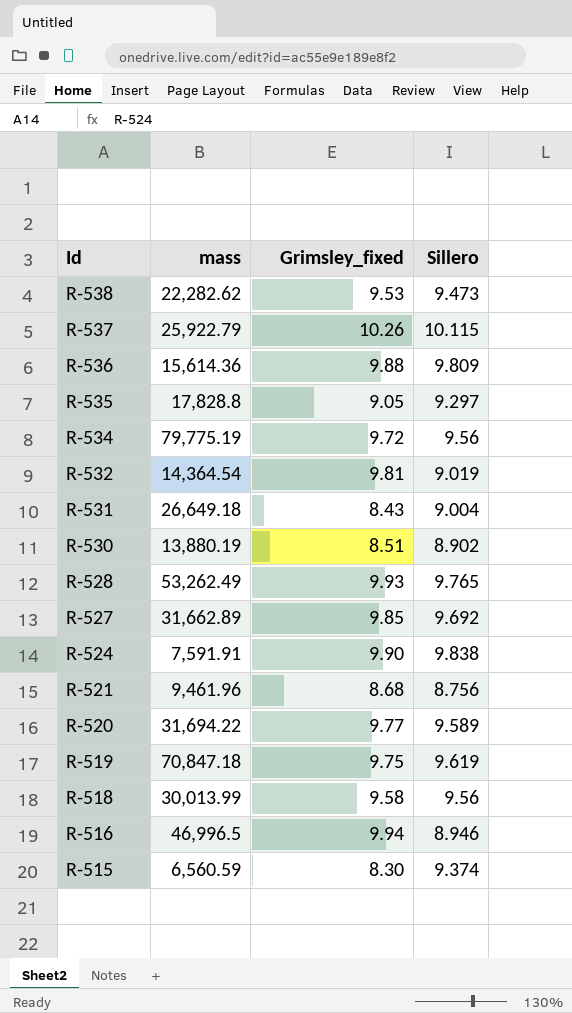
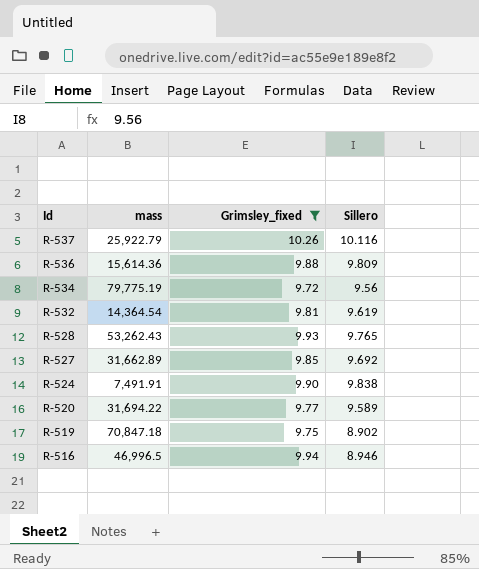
filter: none -> Grimsley_fixed >= 9.72
R-537 | Sillero: 10.115 -> 10.116
R-532 | Sillero: 9.019 -> 9.619
R-528 | mass: 53,262.49 -> 53,262.43
R-524 | mass: 7,591.91 -> 7,491.91
R-519 | Sillero: 9.619 -> 8.902

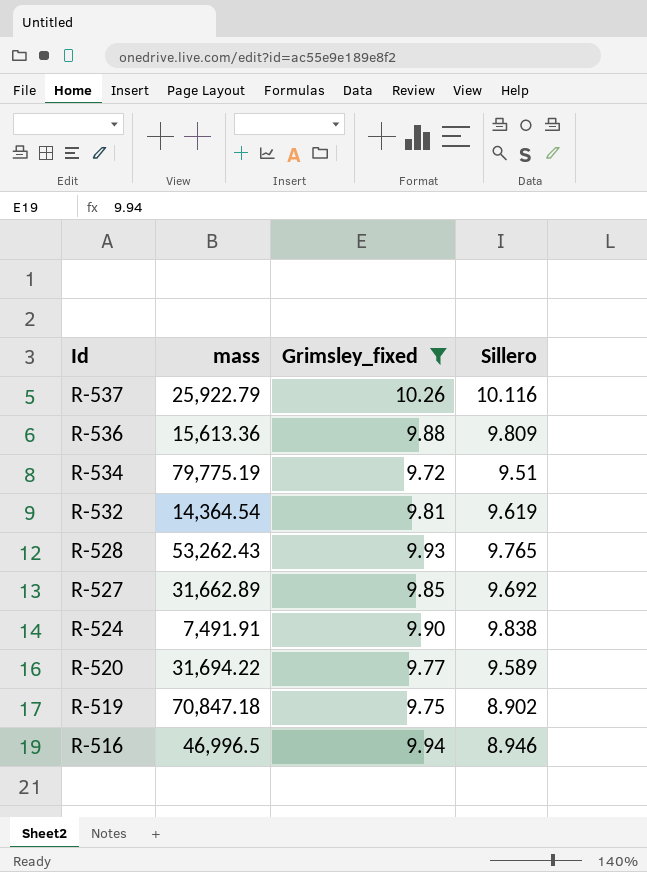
R-536 | mass: 15,614.36 -> 15,613.36
R-534 | Sillero: 9.56 -> 9.51

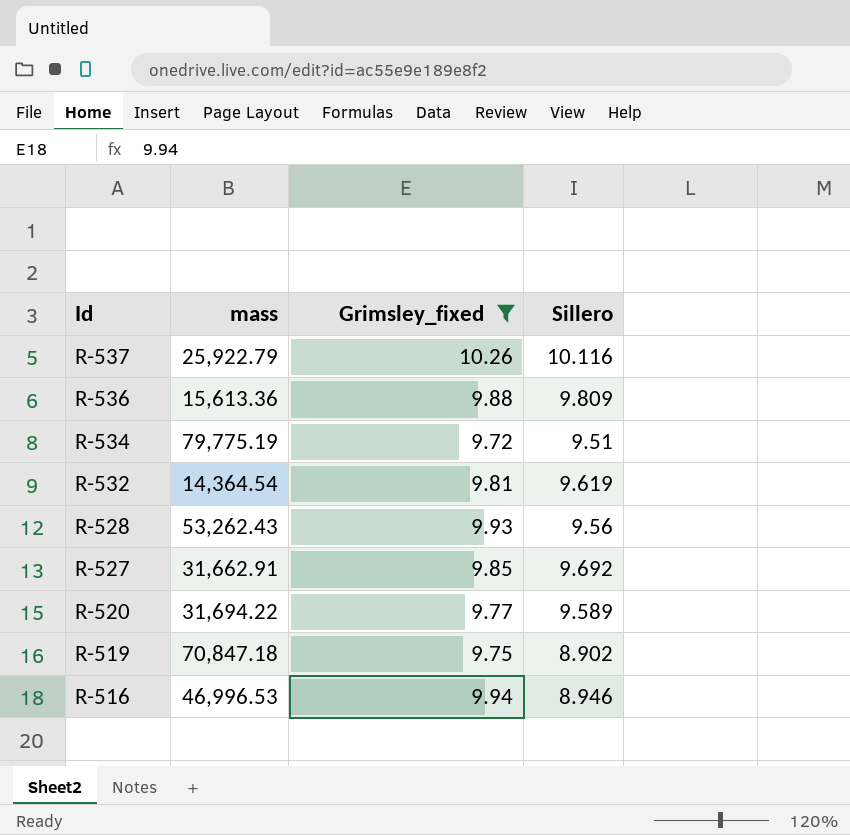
row R-524: 7,491.91 | 9.90 | 9.838 -> none
R-528 | Sillero: 9.765 -> 9.56
R-527 | mass: 31,662.89 -> 31,662.91
R-516 | mass: 46,996.5 -> 46,996.53

